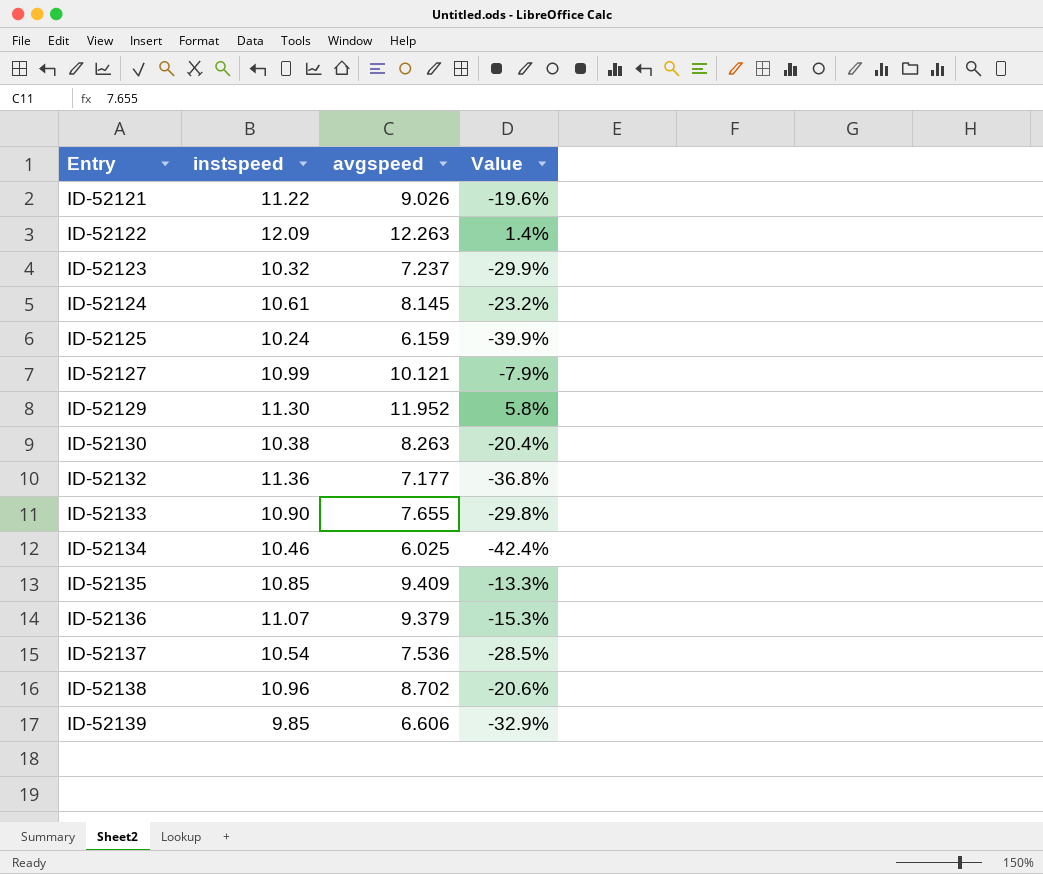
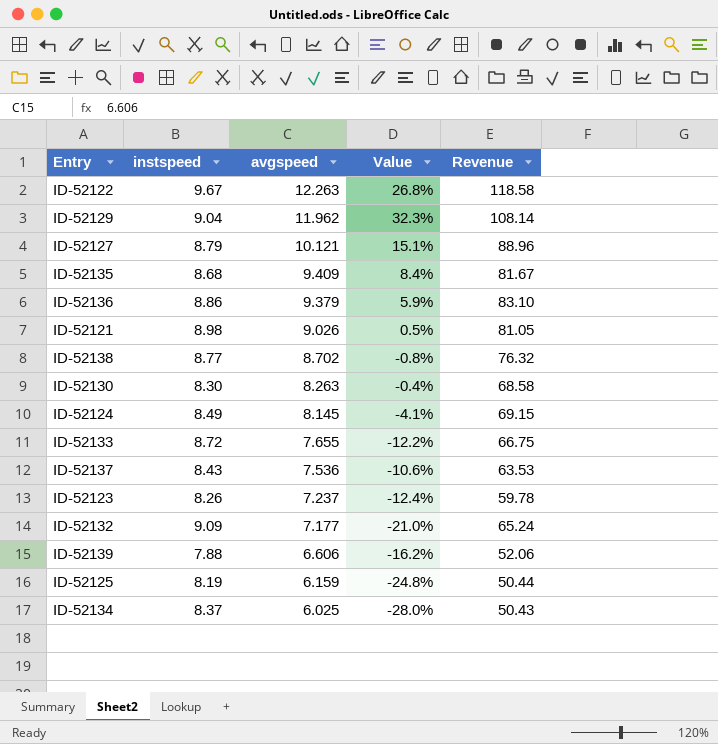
row order: Entry ascending -> avgspeed descending
column Revenue | formula: none -> [instspeed] * [avgspeed]
ID-52122 | instspeed: 12.09 -> 9.67
ID-52122 | Value: 1.4% -> 26.8%
ID-52129 | instspeed: 11.30 -> 9.04
ID-52129 | avgspeed: 11.952 -> 11.962
ID-52129 | Value: 5.8% -> 32.3%
ID-52127 | instspeed: 10.99 -> 8.79
ID-52127 | Value: -7.9% -> 15.1%
ID-52135 | instspeed: 10.85 -> 8.68
ID-52135 | Value: -13.3% -> 8.4%
ID-52136 | instspeed: 11.07 -> 8.86
ID-52136 | Value: -15.3% -> 5.9%
ID-52121 | instspeed: 11.22 -> 8.98
ID-52121 | Value: -19.6% -> 0.5%
ID-52138 | instspeed: 10.96 -> 8.77
ID-52138 | Value: -20.6% -> -0.8%
ID-52130 | instspeed: 10.38 -> 8.30
ID-52130 | Value: -20.4% -> -0.4%
ID-52124 | instspeed: 10.61 -> 8.49
ID-52124 | Value: -23.2% -> -4.1%
ID-52133 | instspeed: 10.90 -> 8.72
ID-52133 | Value: -29.8% -> -12.2%
ID-52137 | instspeed: 10.54 -> 8.43
ID-52137 | Value: -28.5% -> -10.6%
ID-52123 | instspeed: 10.32 -> 8.26
ID-52123 | Value: -29.9% -> -12.4%
ID-52132 | instspeed: 11.36 -> 9.09
ID-52132 | Value: -36.8% -> -21.0%
ID-52139 | instspeed: 9.85 -> 7.88
ID-52139 | Value: -32.9% -> -16.2%
ID-52125 | instspeed: 10.24 -> 8.19
ID-52125 | Value: -39.9% -> -24.8%
ID-52134 | instspeed: 10.46 -> 8.37
ID-52134 | Value: -42.4% -> -28.0%

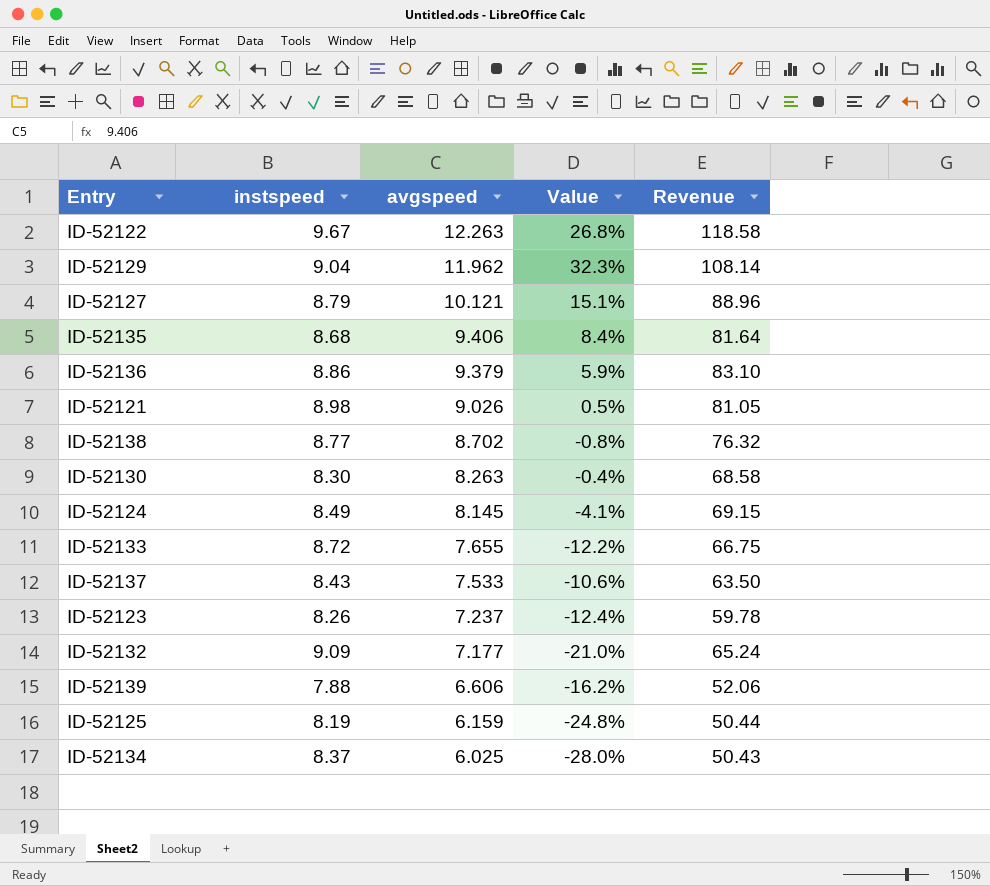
ID-52135 | avgspeed: 9.409 -> 9.406
ID-52135 | Revenue: 81.67 -> 81.64
ID-52137 | avgspeed: 7.536 -> 7.533
ID-52137 | Revenue: 63.53 -> 63.50

